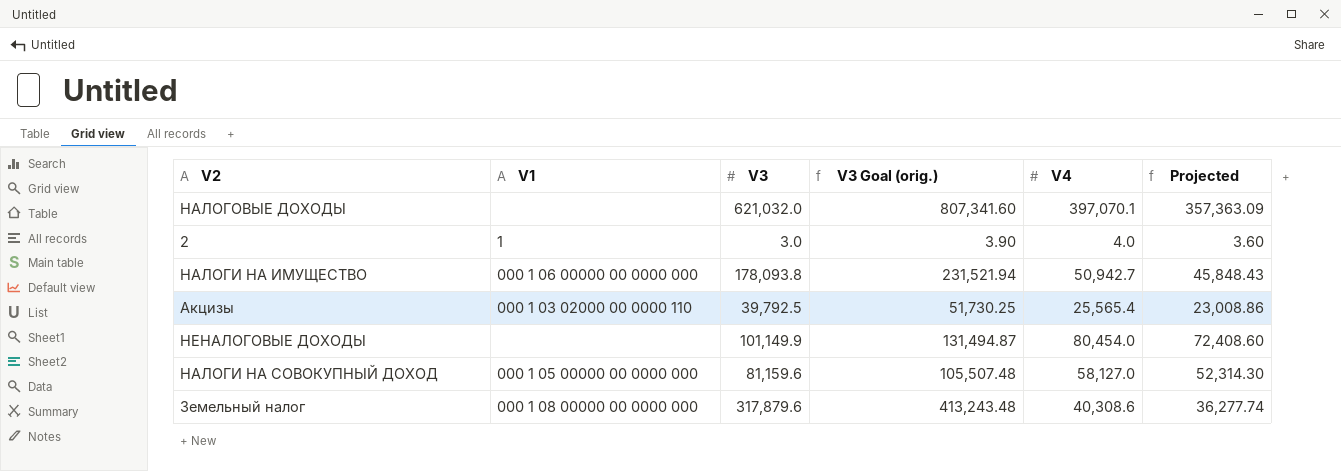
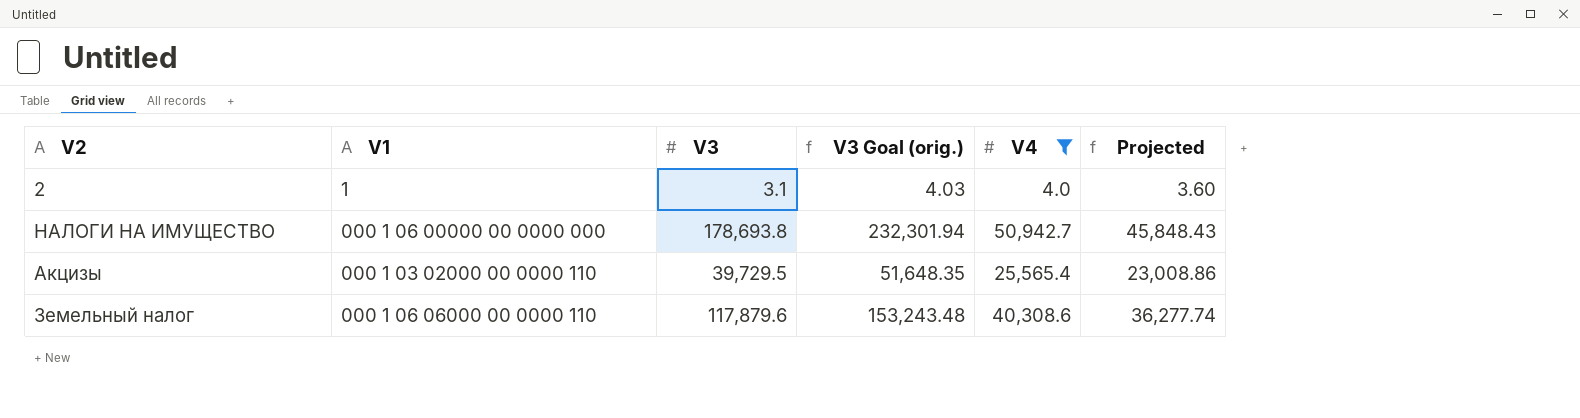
filter: none -> V4 <= 50,942.7
2 | V3: 3.0 -> 3.1
2 | V3 Goal (orig.): 3.90 -> 4.03
НАЛОГИ НА ИМУЩЕСТВО | V3: 178,093.8 -> 178,693.8
НАЛОГИ НА ИМУЩЕСТВО | V3 Goal (orig.): 231,521.94 -> 232,301.94
Акцизы | V3: 39,792.5 -> 39,729.5
Акцизы | V3 Goal (orig.): 51,730.25 -> 51,648.35
Земельный налог | V1: 000 1 08 00000 00 0000 000 -> 000 1 06 06000 00 0000 110
Земельный налог | V3: 317,879.6 -> 117,879.6
Земельный налог | V3 Goal (orig.): 413,243.48 -> 153,243.48

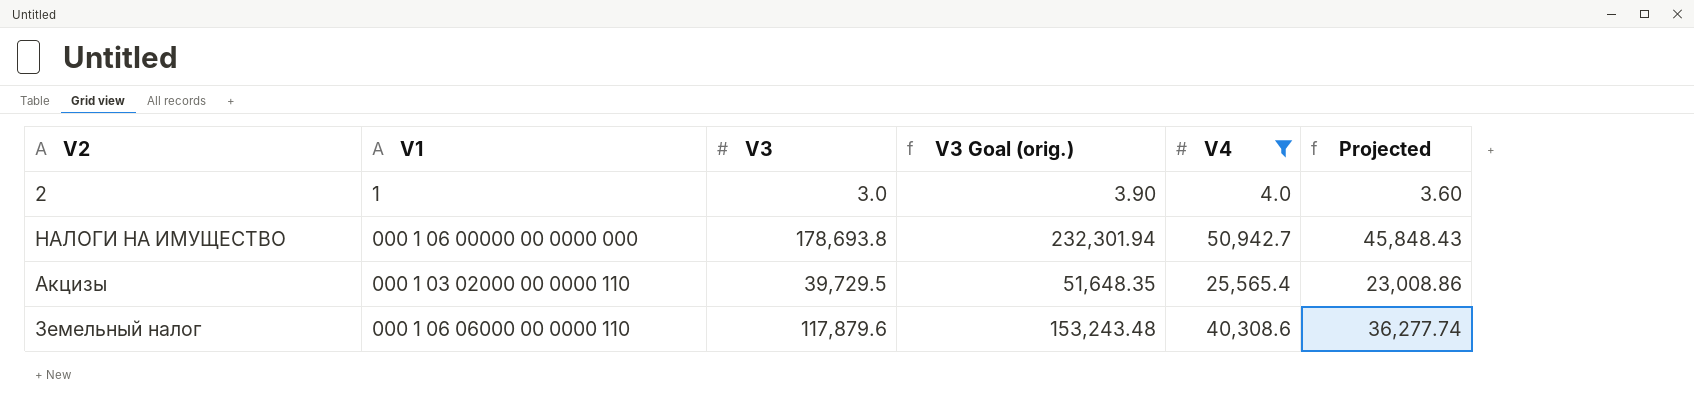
2 | V3: 3.1 -> 3.0
2 | V3 Goal (orig.): 4.03 -> 3.90

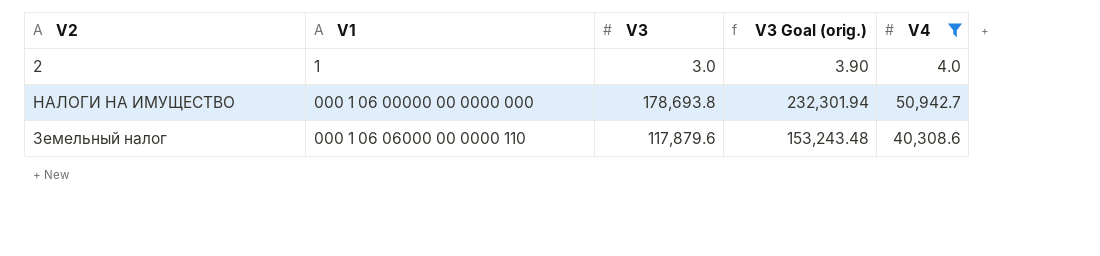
column Projected | formula: [V4] * 0.9 -> none
row Акцизы: 000 1 03 02000 00 0000 110 | 39,729.5 | 51,648.35 | 25,565.4 | 23,008.86 -> none

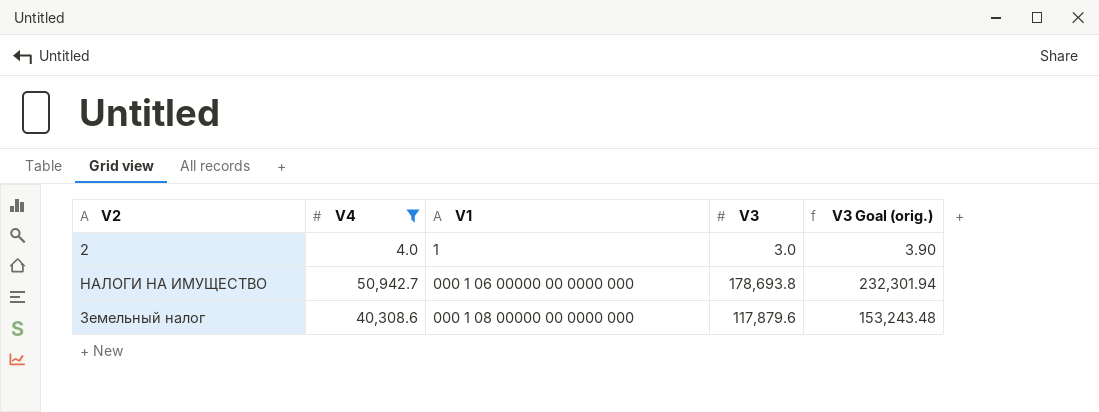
column V4 | position: 5 -> 2
Земельный налог | V1: 000 1 06 06000 00 0000 110 -> 000 1 08 00000 00 0000 000

